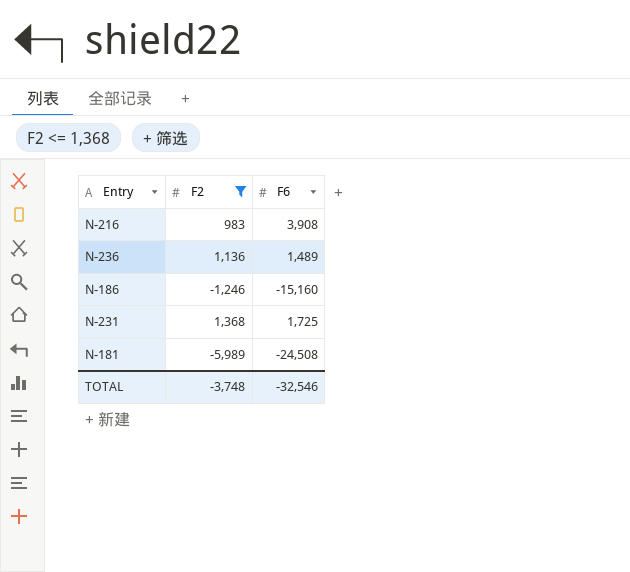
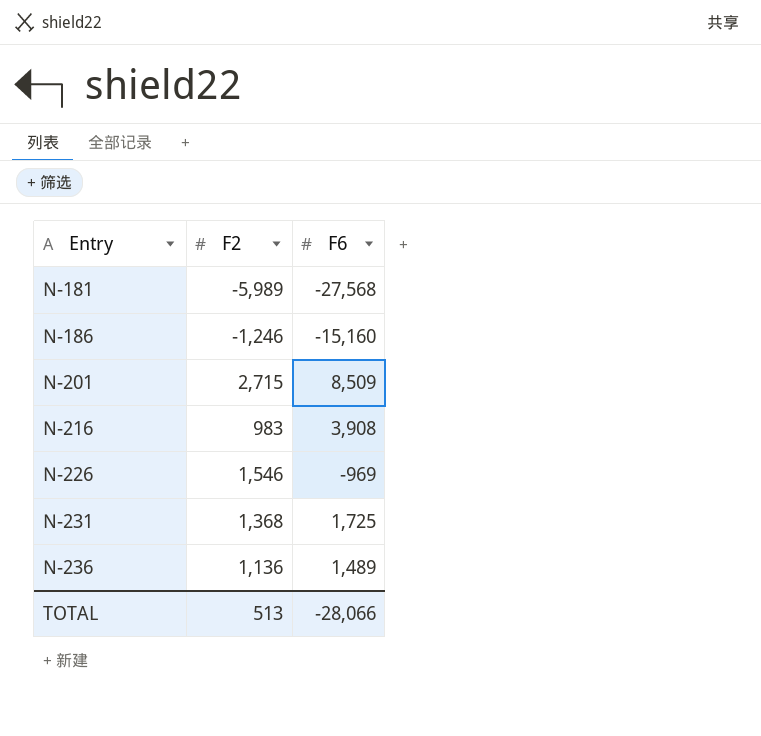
filter: F2 <= 1,368 -> none
row order: none -> Entry ascending
N-181 | F6: -24,508 -> -27,568
TOTAL | F2: -3,748 -> 513
TOTAL | F6: -32,546 -> -28,066

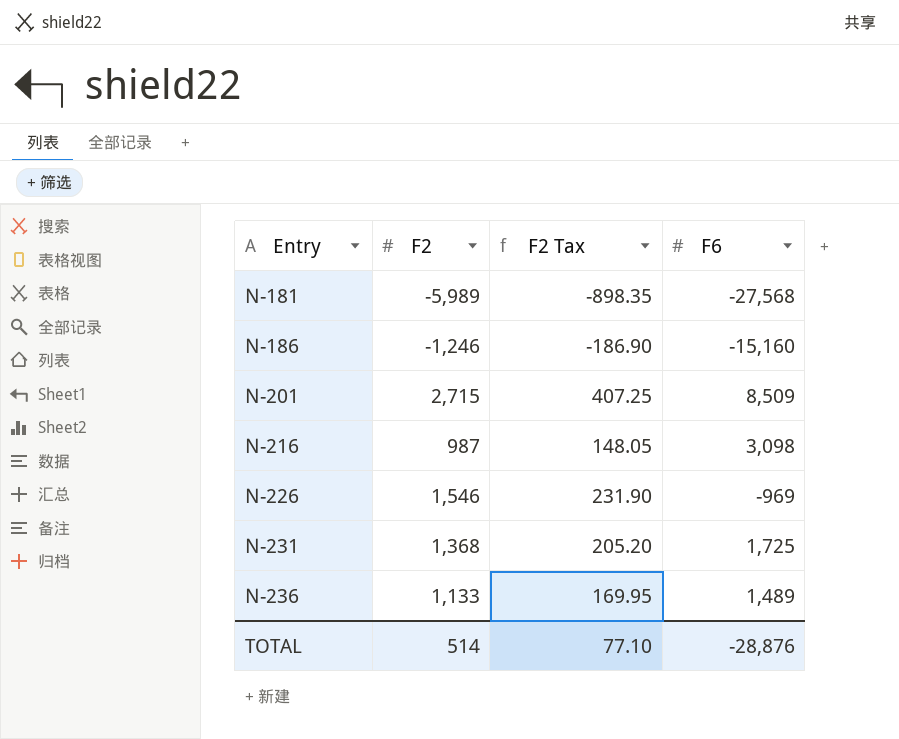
column F2 Tax | formula: none -> [F2] * 0.15
N-216 | F2: 983 -> 987
N-216 | F6: 3,908 -> 3,098
N-236 | F2: 1,136 -> 1,133
TOTAL | F2: 513 -> 514
TOTAL | F6: -28,066 -> -28,876

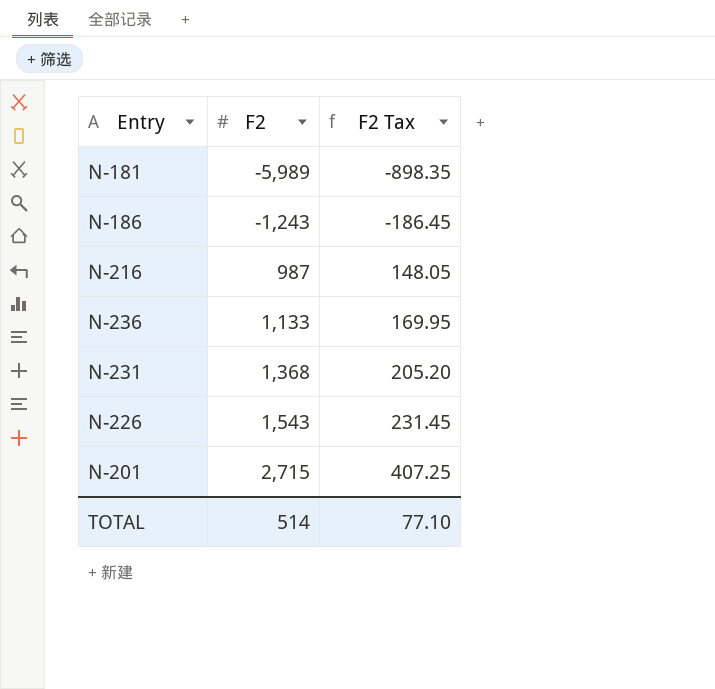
row order: Entry ascending -> F2 ascending
column F6 | position: 4 -> none
N-186 | F2: -1,246 -> -1,243
N-186 | F2 Tax: -186.90 -> -186.45
N-226 | F2: 1,546 -> 1,543
N-226 | F2 Tax: 231.90 -> 231.45

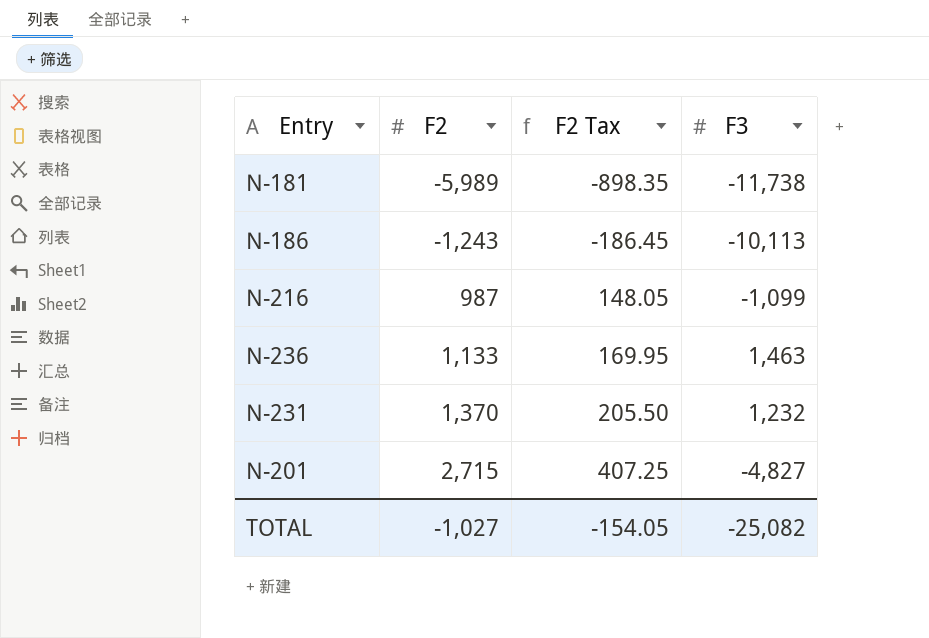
column F3 | position: none -> 4
row N-226: 1,543 | 231.45 -> none
N-231 | F2: 1,368 -> 1,370
N-231 | F2 Tax: 205.20 -> 205.50
TOTAL | F2: 514 -> -1,027
TOTAL | F2 Tax: 77.10 -> -154.05

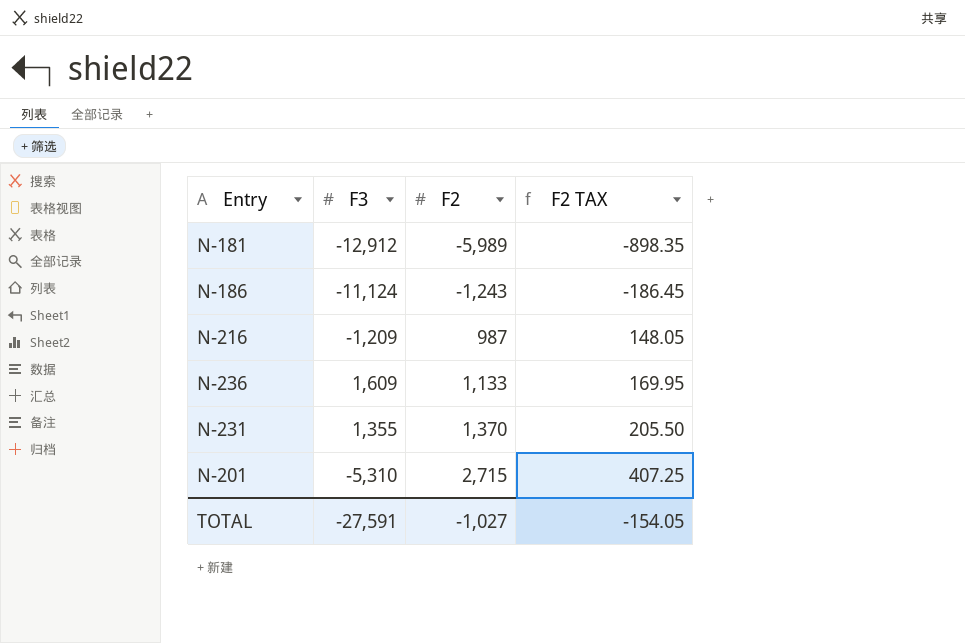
column F3 | position: 4 -> 2
column name: F2 Tax -> F2 TAX
N-181 | F3: -11,738 -> -12,912
N-186 | F3: -10,113 -> -11,124
N-216 | F3: -1,099 -> -1,209
N-236 | F3: 1,463 -> 1,609
N-231 | F3: 1,232 -> 1,355
N-201 | F3: -4,827 -> -5,310
TOTAL | F3: -25,082 -> -27,591

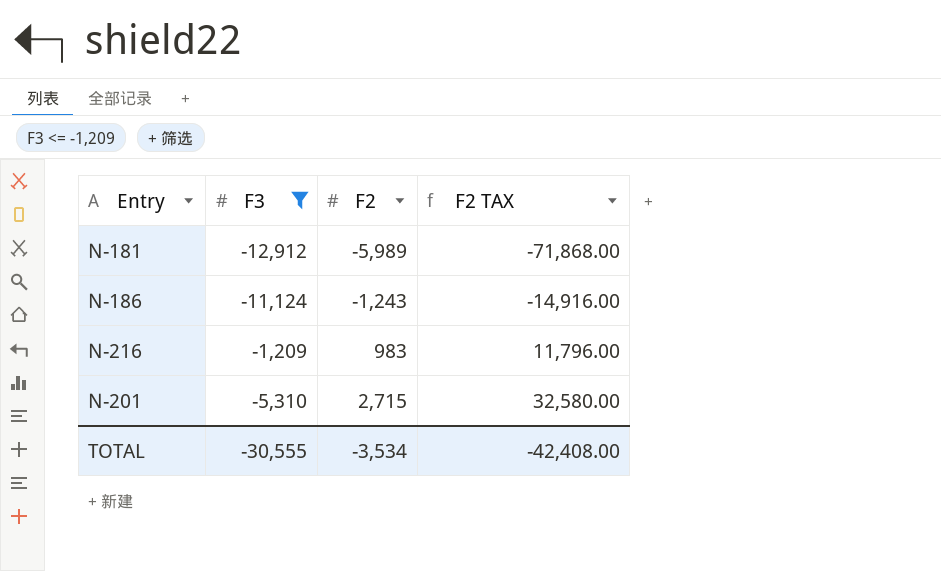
filter: none -> F3 <= -1,209
column F2 TAX | formula: [F2] * 0.15 -> [F2] * 12
N-216 | F2: 987 -> 983
TOTAL | F3: -27,591 -> -30,555
TOTAL | F2: -1,027 -> -3,534
TOTAL | F2 TAX: -154.05 -> -42,408.00

